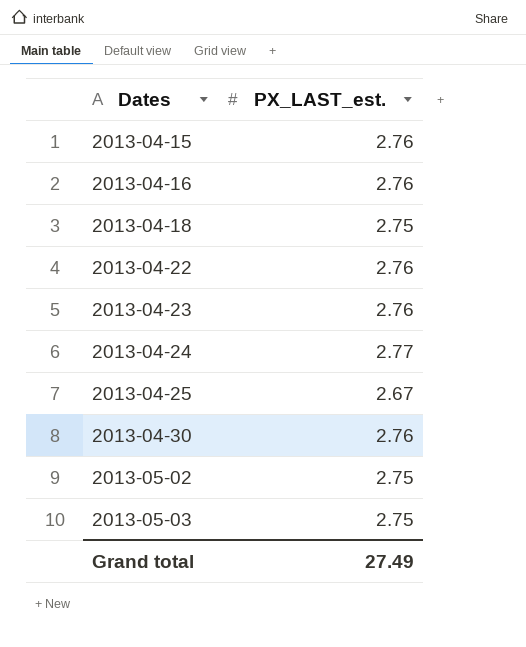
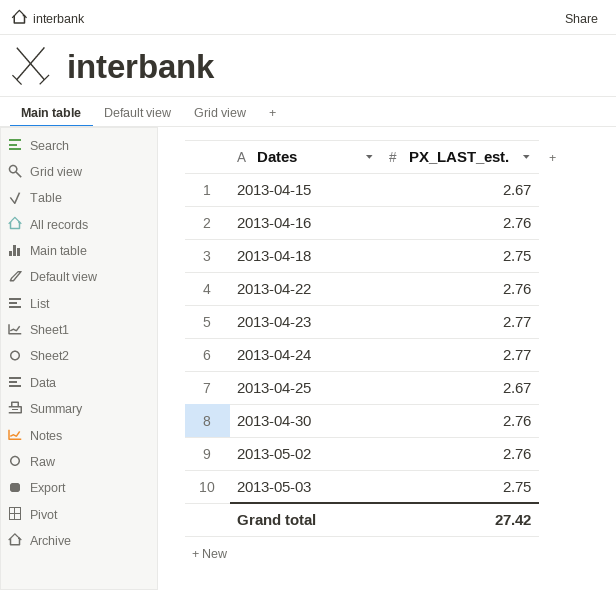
2013-04-15 | PX_LAST_est.: 2.76 -> 2.67
2013-04-23 | PX_LAST_est.: 2.76 -> 2.77
2013-05-02 | PX_LAST_est.: 2.75 -> 2.76
Grand total | PX_LAST_est.: 27.49 -> 27.42

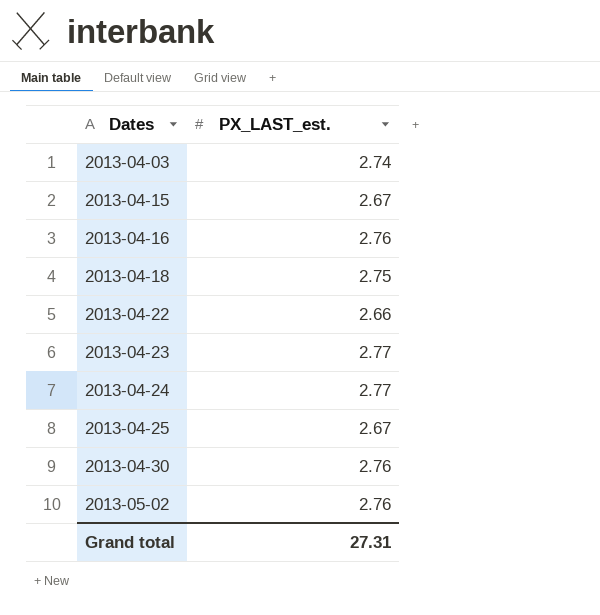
row 2013-05-03: 2.75 -> none
row 2013-04-03: none -> 2.74
2013-04-22 | PX_LAST_est.: 2.76 -> 2.66
Grand total | PX_LAST_est.: 27.42 -> 27.31

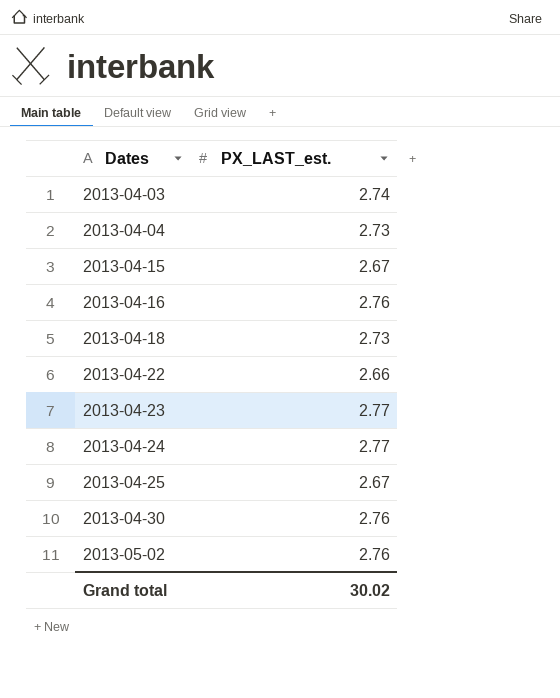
row 2013-04-04: none -> 2.73
2013-04-18 | PX_LAST_est.: 2.75 -> 2.73
Grand total | PX_LAST_est.: 27.31 -> 30.02

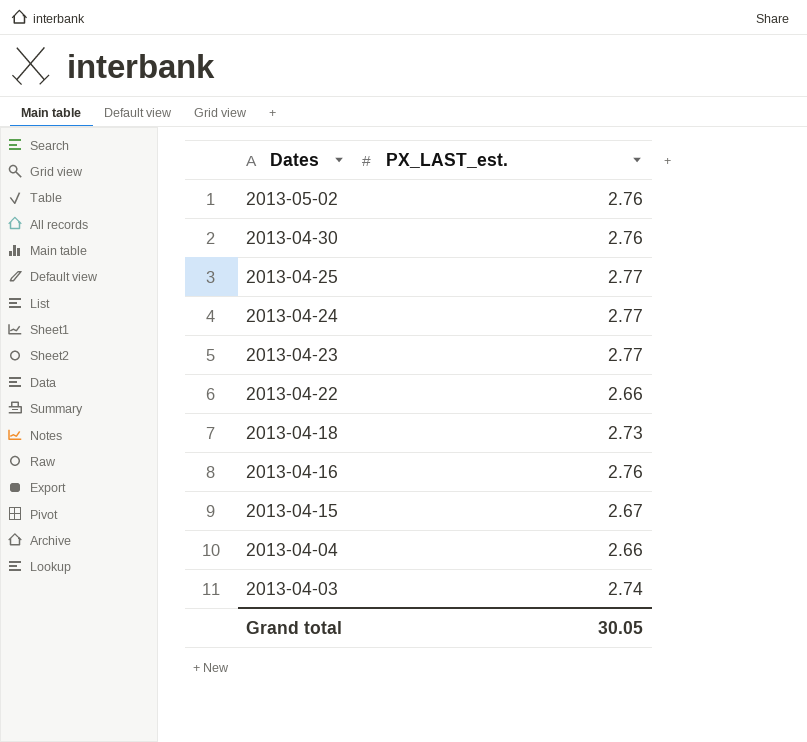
row order: Dates ascending -> Dates descending
2013-04-25 | PX_LAST_est.: 2.67 -> 2.77
2013-04-04 | PX_LAST_est.: 2.73 -> 2.66
Grand total | PX_LAST_est.: 30.02 -> 30.05

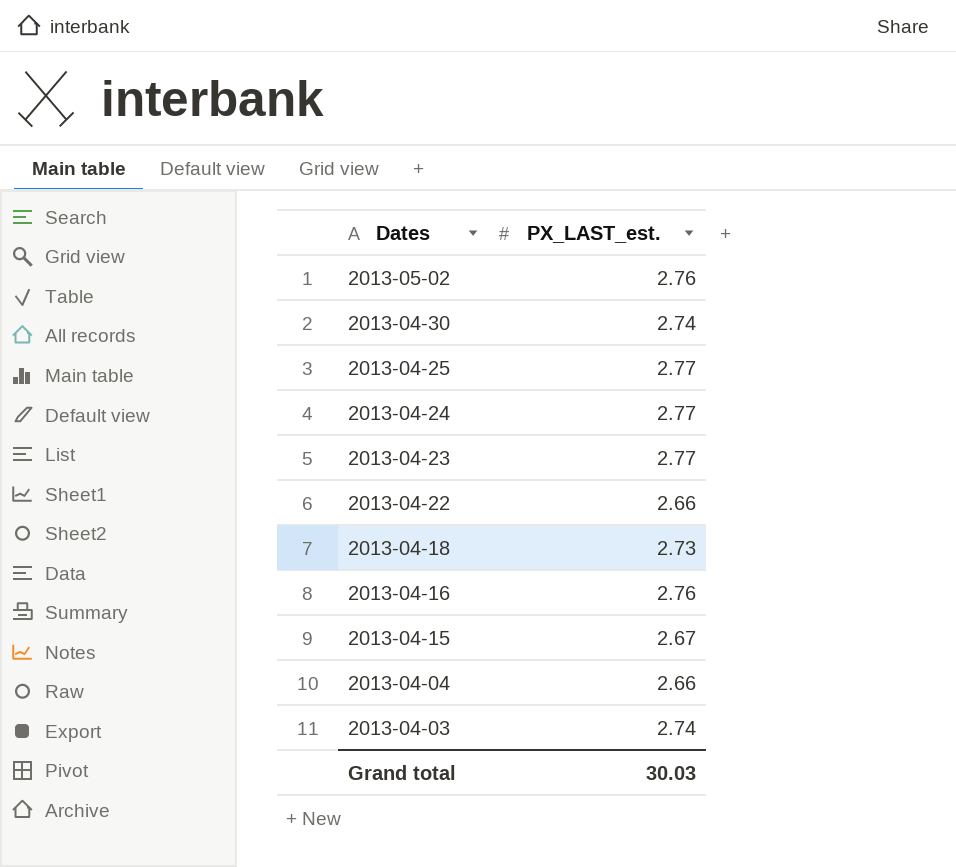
2013-04-30 | PX_LAST_est.: 2.76 -> 2.74
Grand total | PX_LAST_est.: 30.05 -> 30.03

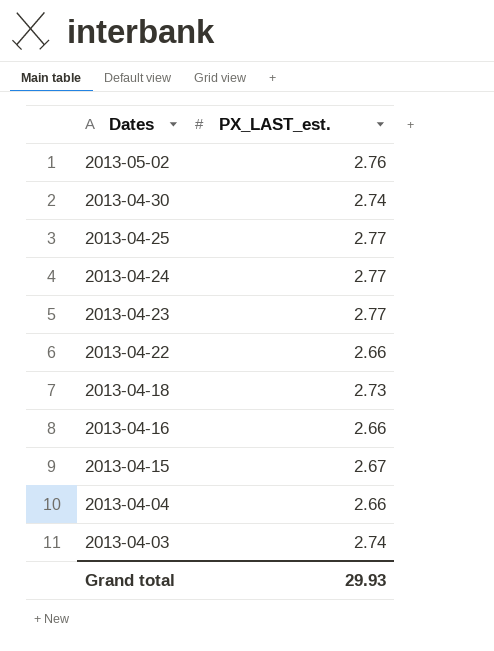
2013-04-16 | PX_LAST_est.: 2.76 -> 2.66
Grand total | PX_LAST_est.: 30.03 -> 29.93

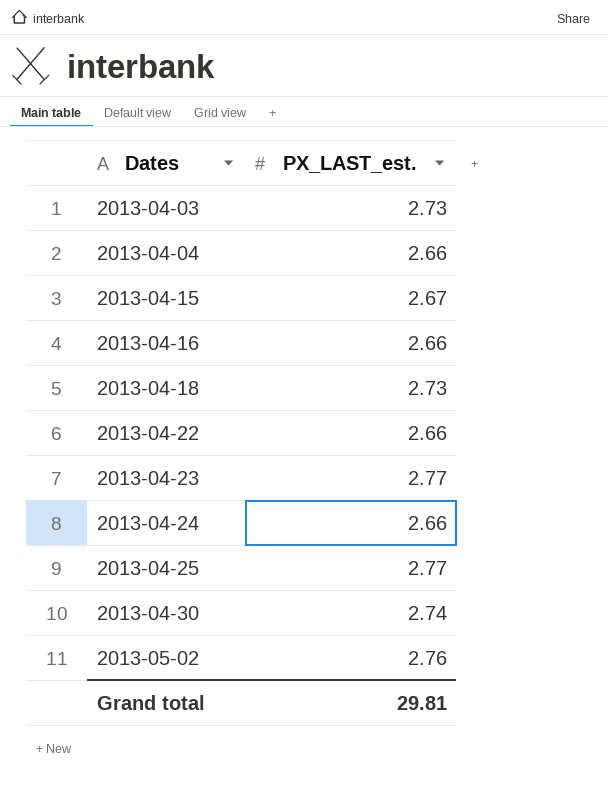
row order: Dates descending -> Dates ascending
2013-04-03 | PX_LAST_est.: 2.74 -> 2.73
2013-04-24 | PX_LAST_est.: 2.77 -> 2.66
Grand total | PX_LAST_est.: 29.93 -> 29.81

